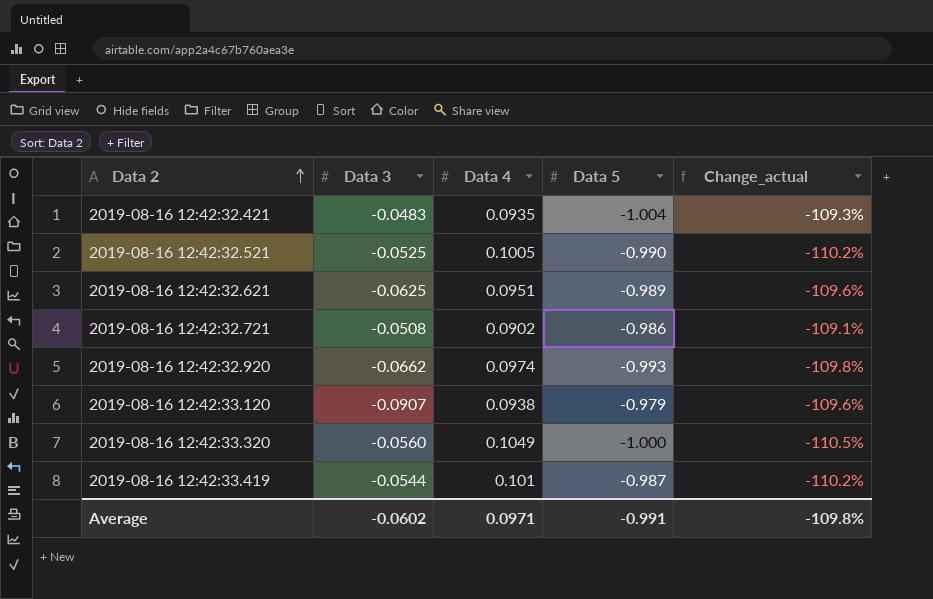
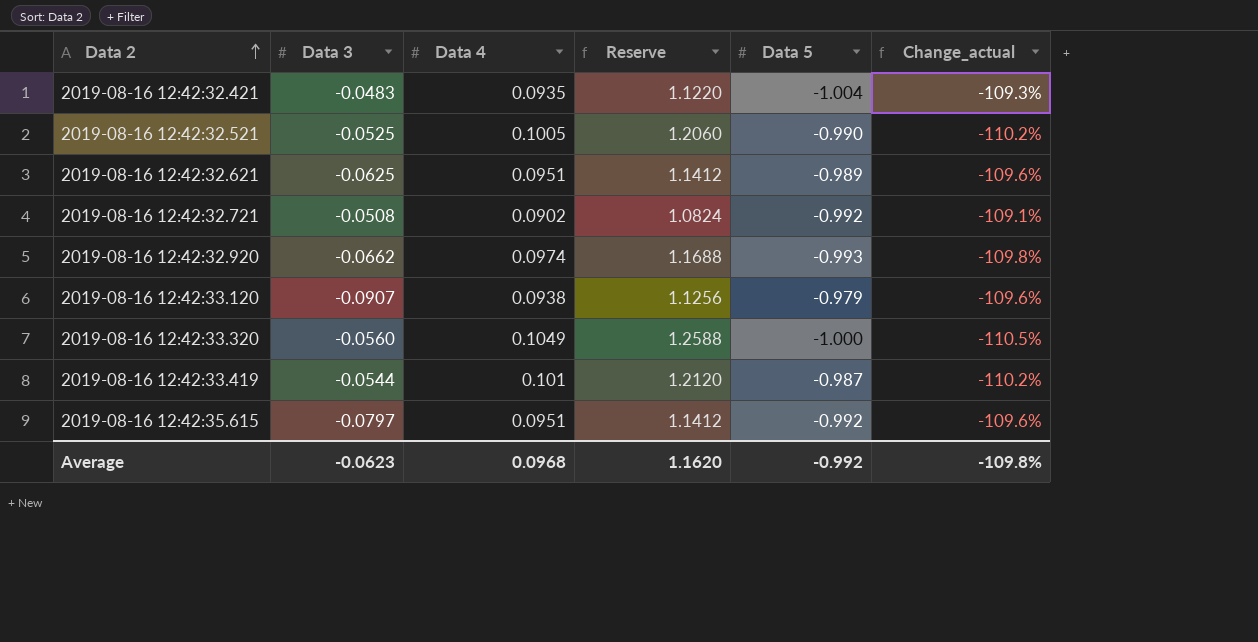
column Reserve | formula: none -> [Data 4] * 12
2019-08-16 12:42:32.721 | Data 5: -0.986 -> -0.992
row 2019-08-16 12:42:35.615: none -> -0.0797 | 0.0951 | 1.1412 | -0.992 | -109.6%
Average | Data 3: -0.0602 -> -0.0623
Average | Data 4: 0.0971 -> 0.0968
Average | Data 5: -0.991 -> -0.992

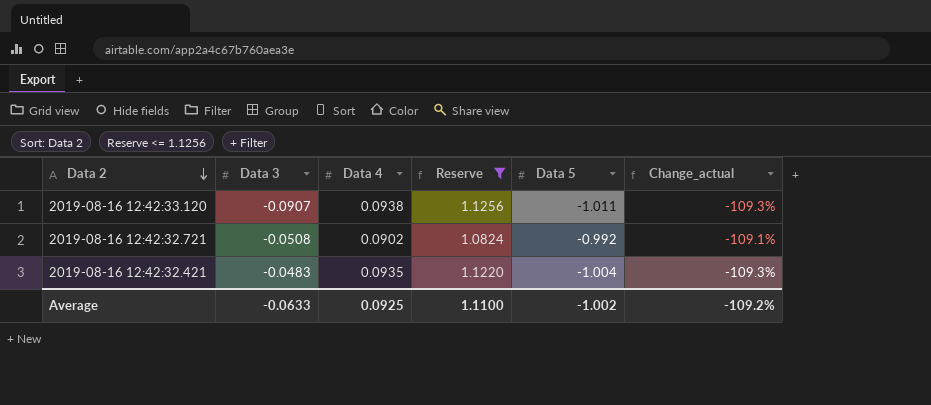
filter: none -> Reserve <= 1.1256
row order: Data 2 ascending -> Data 2 descending
2019-08-16 12:42:33.120 | Data 5: -0.979 -> -1.011
2019-08-16 12:42:33.120 | Change_actual: -109.6% -> -109.3%
Average | Data 3: -0.0623 -> -0.0633
Average | Data 4: 0.0968 -> 0.0925
Average | Reserve: 1.1620 -> 1.1100
Average | Data 5: -0.992 -> -1.002
Average | Change_actual: -109.8% -> -109.2%

